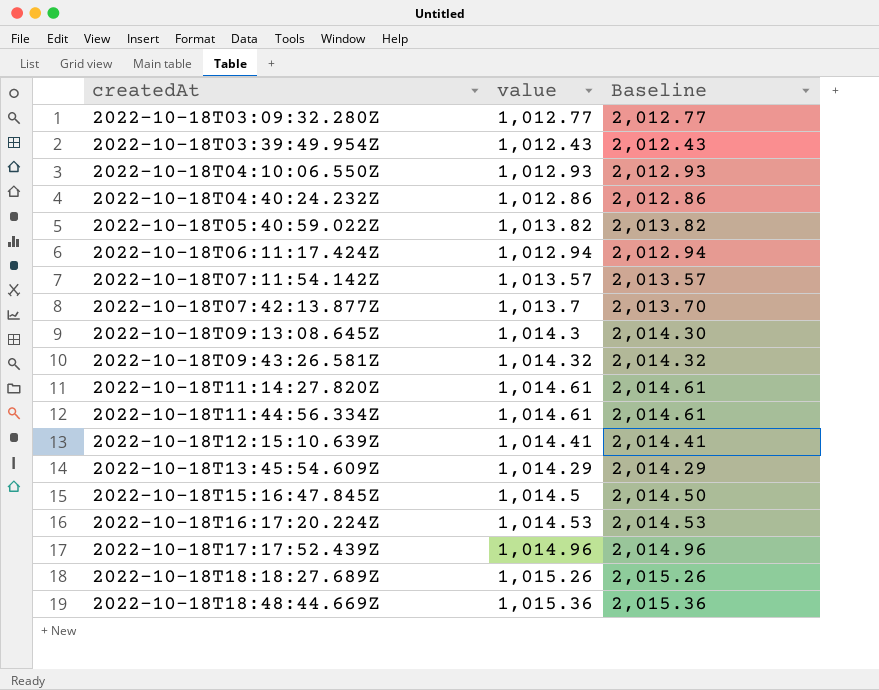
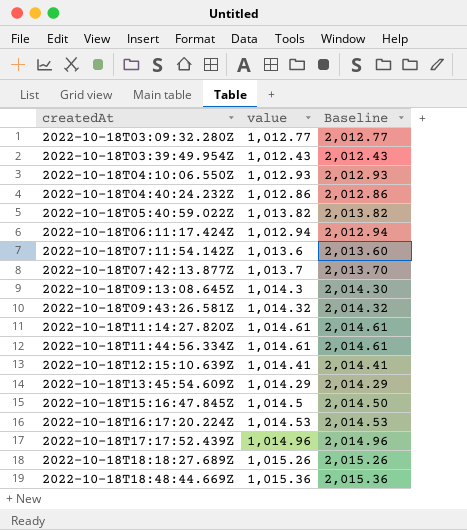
2022-10-18T07:11:54.142Z | value: 1,013.57 -> 1,013.6
2022-10-18T07:11:54.142Z | Baseline: 2,013.57 -> 2,013.60

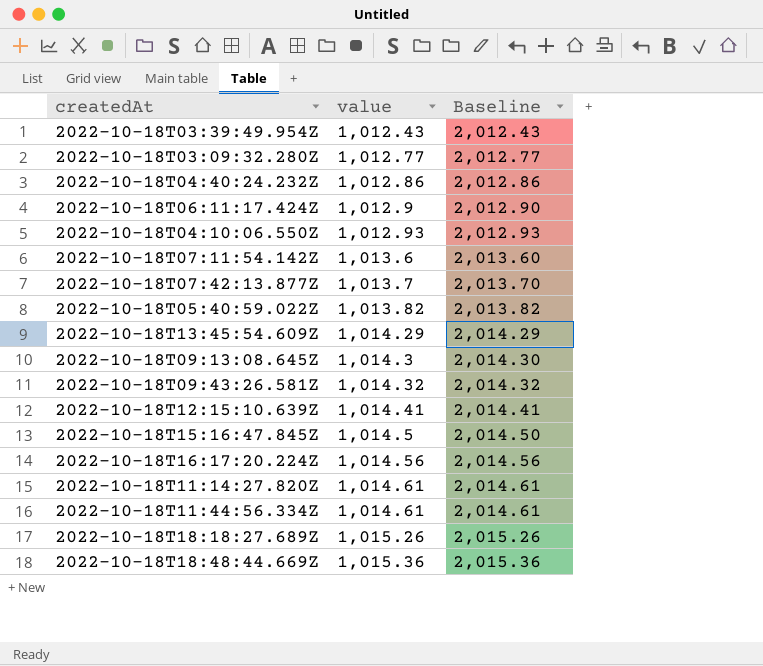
row order: createdAt ascending -> value ascending
row 2022-10-18T17:17:52.439Z: 1,014.96 | 2,014.96 -> none
2022-10-18T06:11:17.424Z | value: 1,012.94 -> 1,012.9
2022-10-18T06:11:17.424Z | Baseline: 2,012.94 -> 2,012.90
2022-10-18T16:17:20.224Z | value: 1,014.53 -> 1,014.56
2022-10-18T16:17:20.224Z | Baseline: 2,014.53 -> 2,014.56

